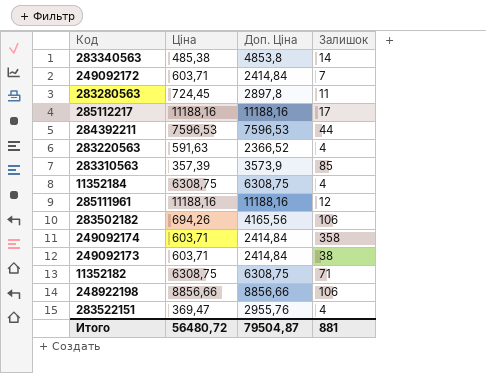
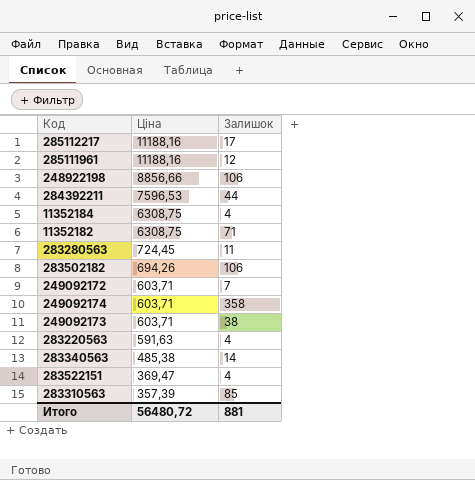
row order: none -> Ціна descending
column Доп. Ціна | position: 3 -> none

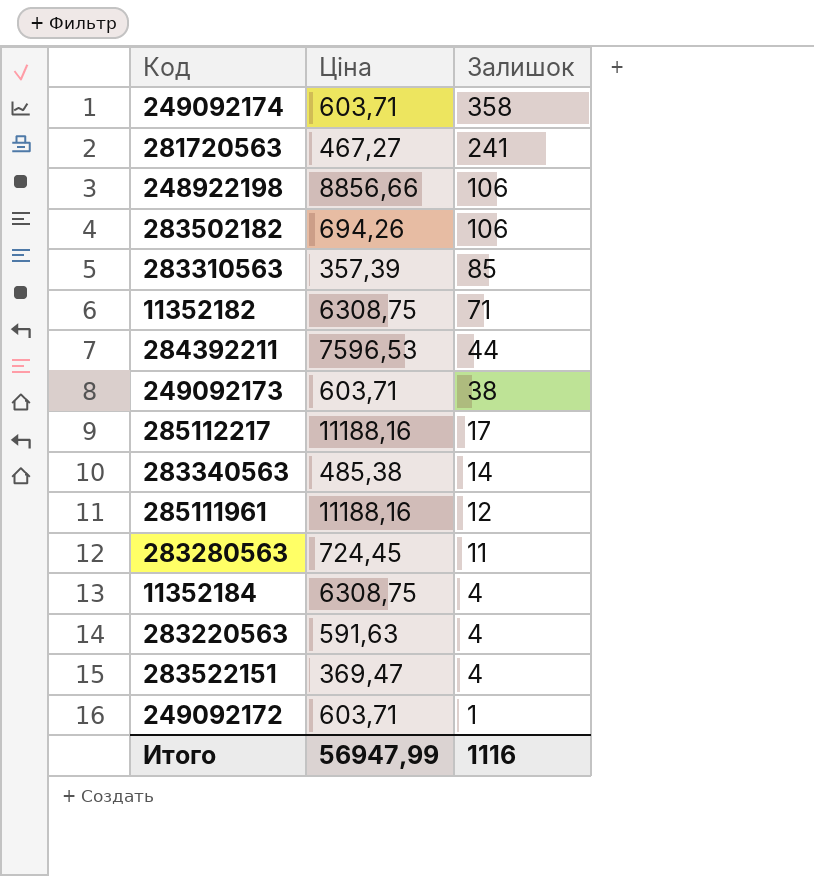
row order: Ціна descending -> Залишок descending
row 281720563: none -> 467,27 | 241
249092172 | Залишок: 7 -> 1
Итого | Ціна: 56480,72 -> 56947,99
Итого | Залишок: 881 -> 1116

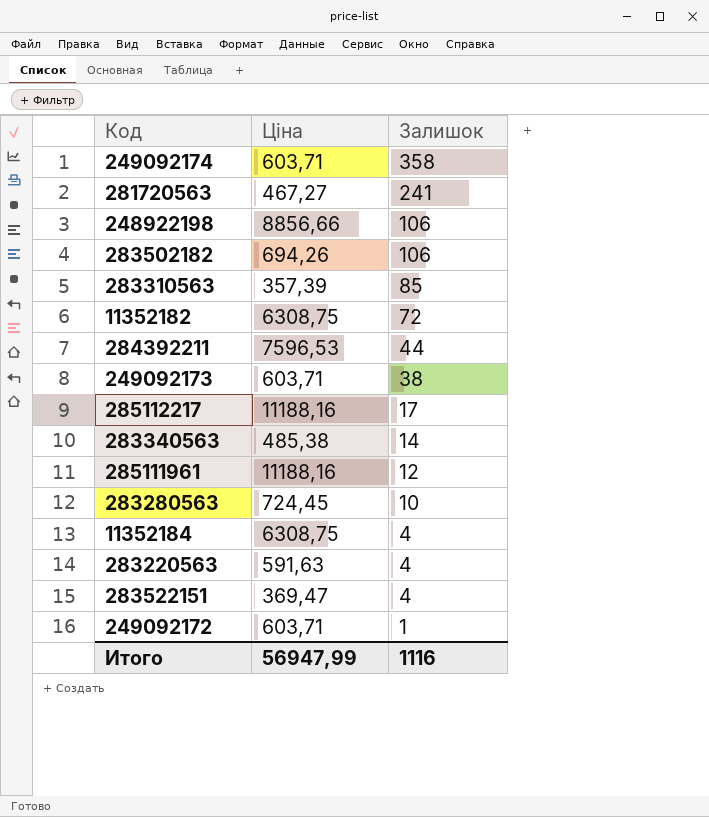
11352182 | Залишок: 71 -> 72
283280563 | Залишок: 11 -> 10

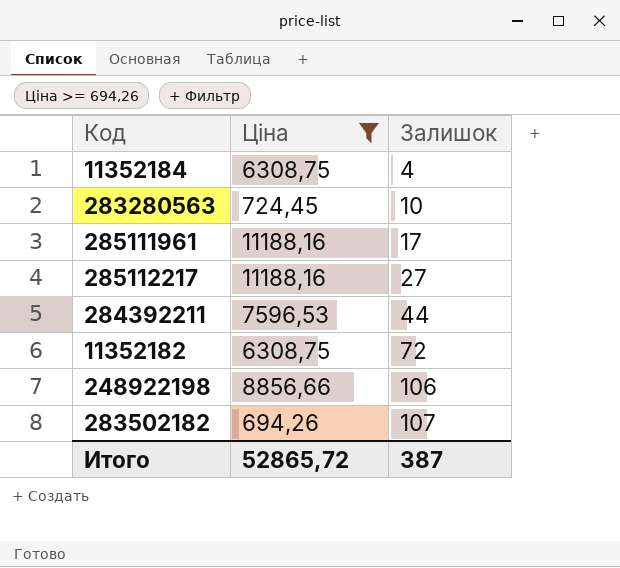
filter: none -> Ціна >= 694,26
row order: Залишок descending -> Залишок ascending
285111961 | Залишок: 12 -> 17
285112217 | Залишок: 17 -> 27
283502182 | Залишок: 106 -> 107
Итого | Ціна: 56947,99 -> 52865,72
Итого | Залишок: 1116 -> 387

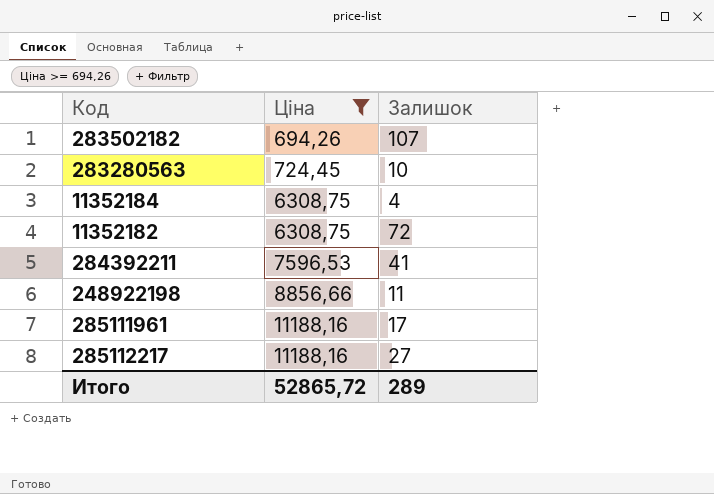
row order: Залишок ascending -> Ціна ascending
284392211 | Залишок: 44 -> 41
248922198 | Залишок: 106 -> 11
Итого | Залишок: 387 -> 289

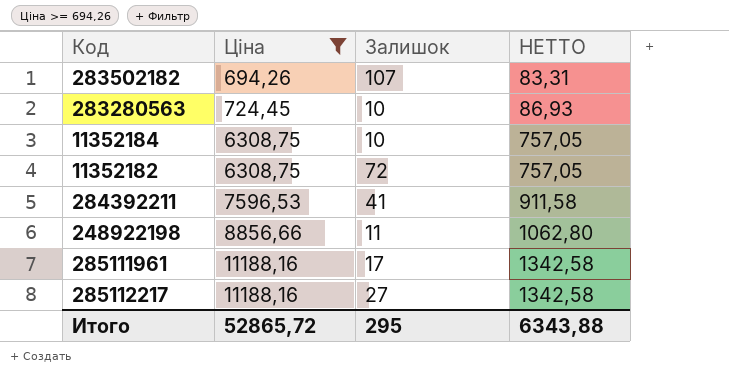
column НЕТТО | formula: none -> [Ціна] * 0,12
11352184 | Залишок: 4 -> 10
Итого | Залишок: 289 -> 295

